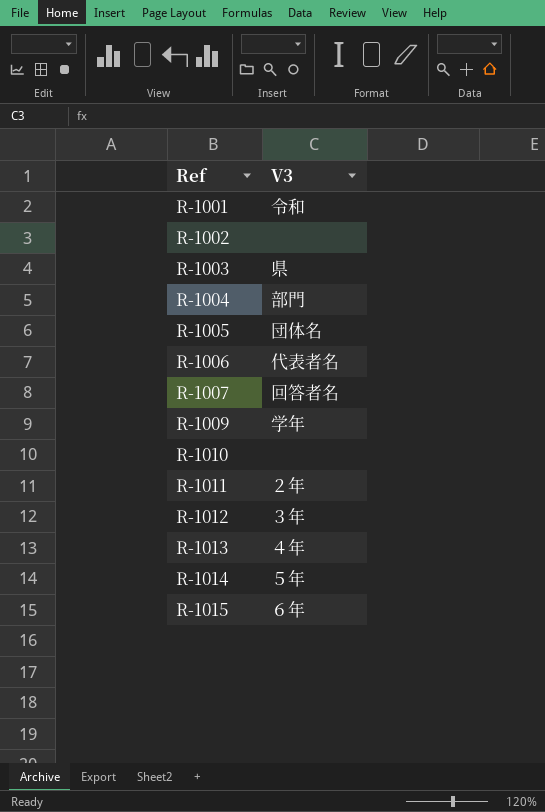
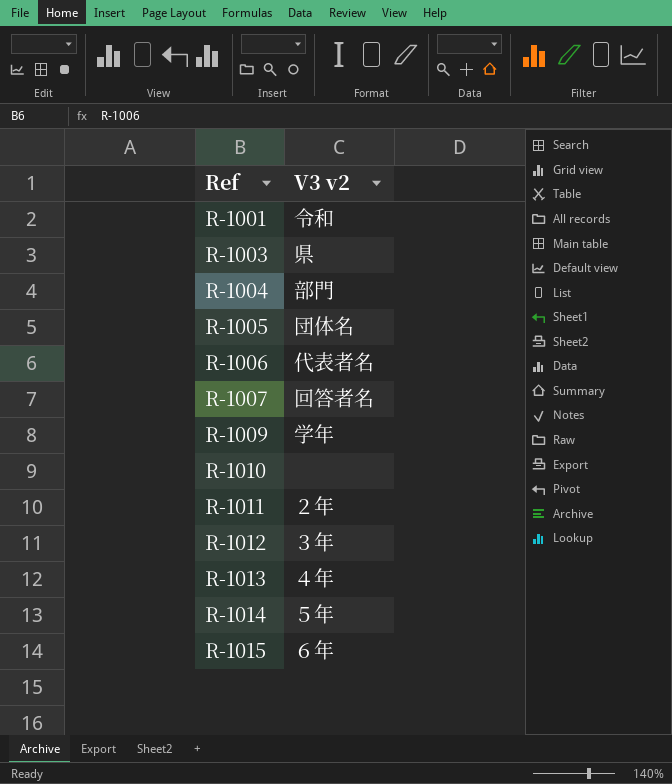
column name: V3 -> V3 v2
row R-1002: none -> none

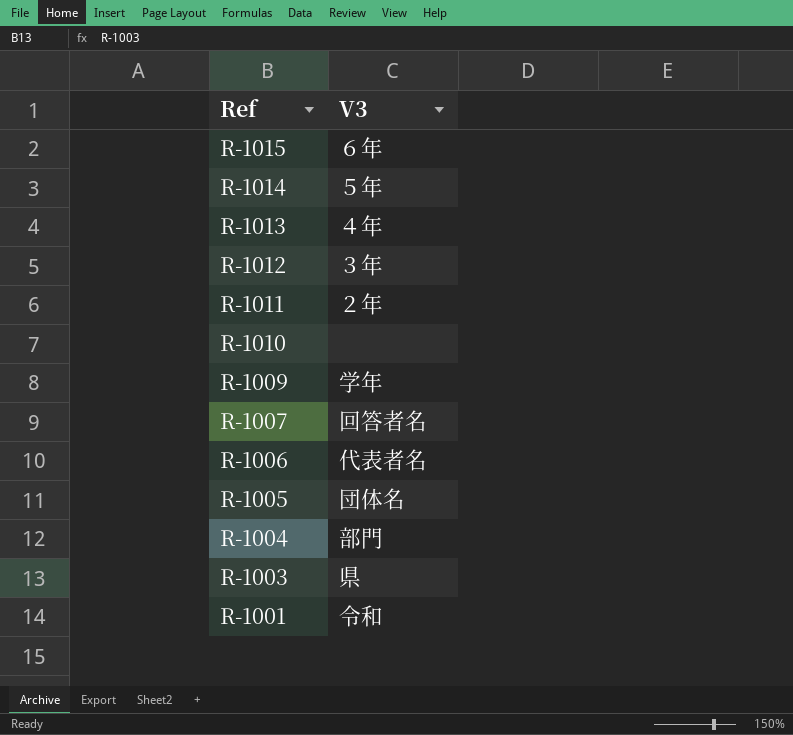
row order: Ref ascending -> Ref descending
column name: V3 v2 -> V3

